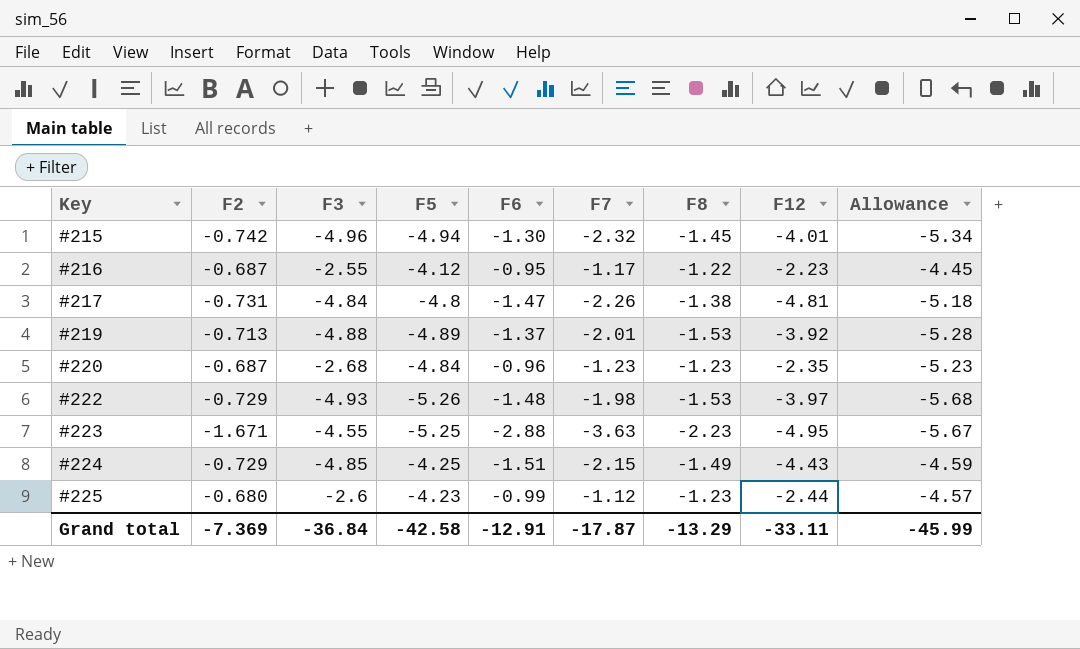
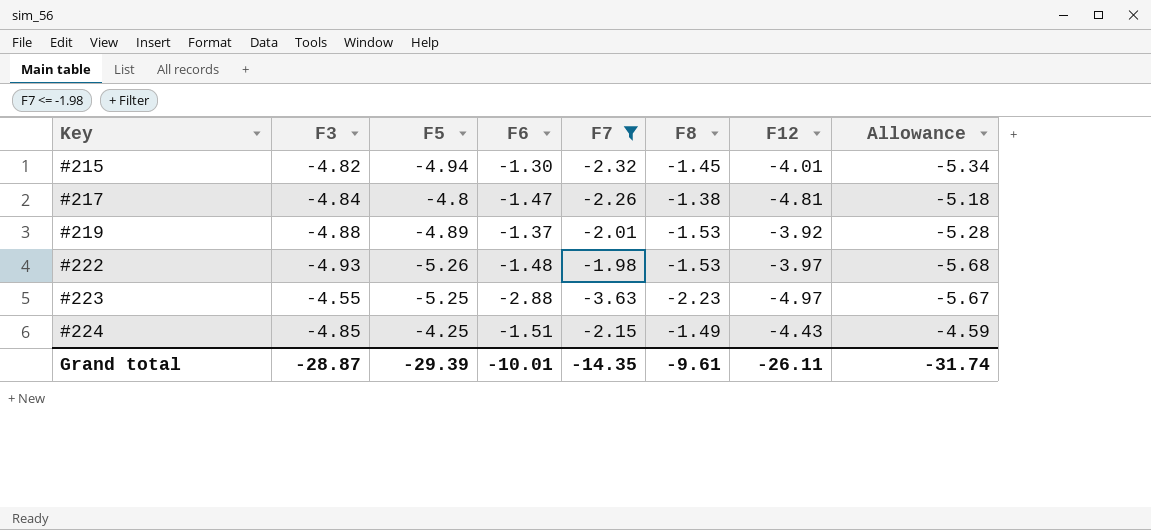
filter: none -> F7 <= -1.98
column F2 | position: 2 -> none
#215 | F3: -4.96 -> -4.82
#223 | F12: -4.95 -> -4.97
Grand total | F3: -36.84 -> -28.87
Grand total | F5: -42.58 -> -29.39
Grand total | F6: -12.91 -> -10.01
Grand total | F7: -17.87 -> -14.35
Grand total | F8: -13.29 -> -9.61
Grand total | F12: -33.11 -> -26.11
Grand total | Allowance: -45.99 -> -31.74

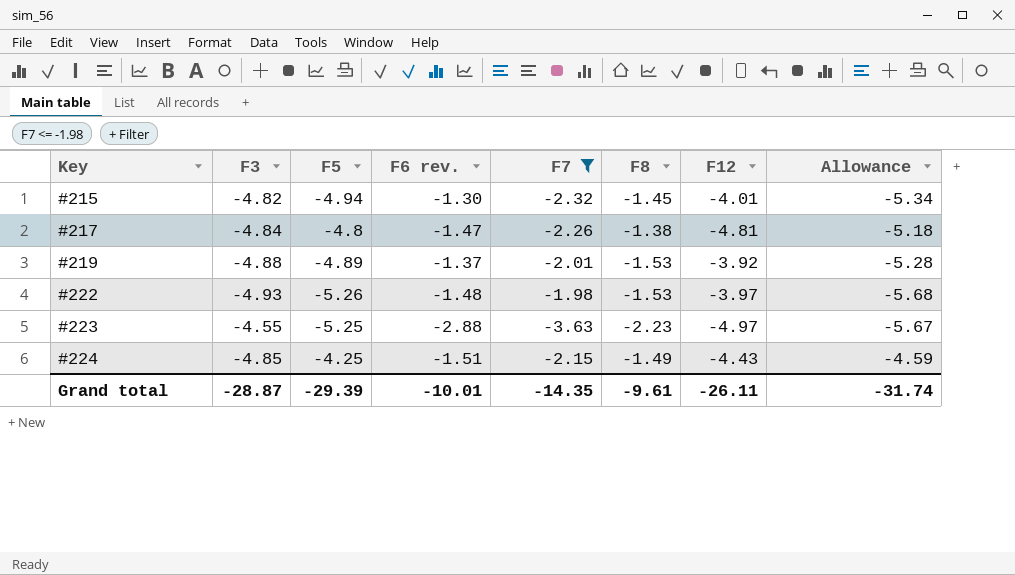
column name: F6 -> F6 rev.

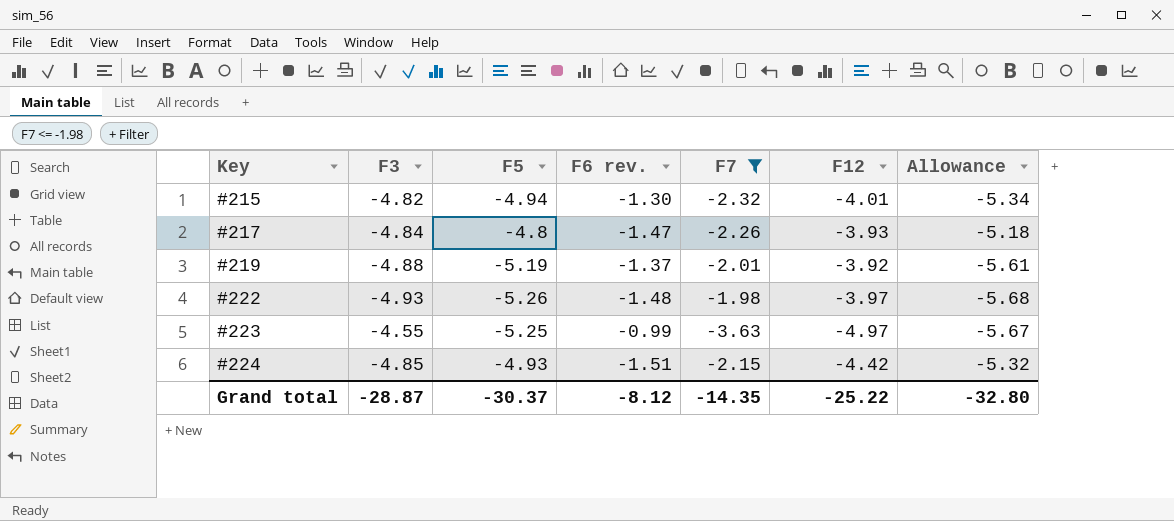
column F8 | position: 6 -> none
#217 | F12: -4.81 -> -3.93
#219 | F5: -4.89 -> -5.19
#219 | Allowance: -5.28 -> -5.61
#223 | F6 rev.: -2.88 -> -0.99
#224 | F5: -4.25 -> -4.93
#224 | F12: -4.43 -> -4.42
#224 | Allowance: -4.59 -> -5.32
Grand total | F5: -29.39 -> -30.37
Grand total | F6 rev.: -10.01 -> -8.12
Grand total | F12: -26.11 -> -25.22
Grand total | Allowance: -31.74 -> -32.80

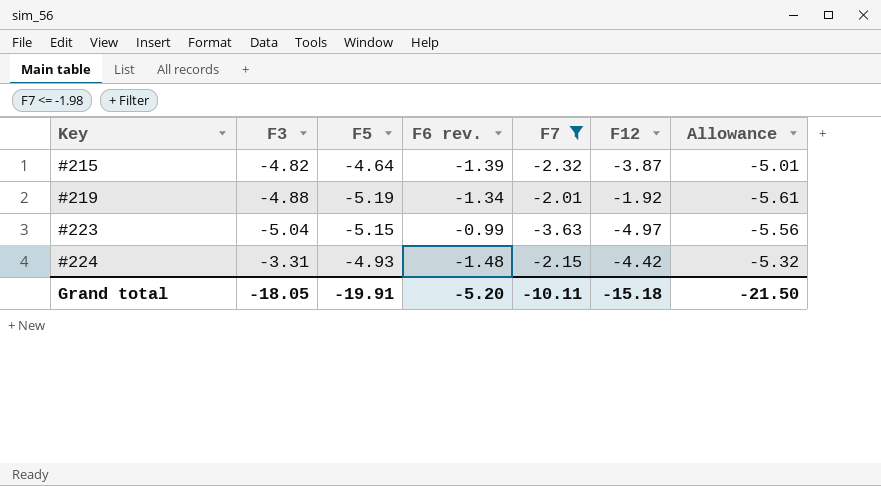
row #217: -4.84 | -4.8 | -1.47 | -2.26 | -3.93 | -5.18 -> none
row #222: -4.93 | -5.26 | -1.48 | -1.98 | -3.97 | -5.68 -> none
#215 | F5: -4.94 -> -4.64
#215 | F6 rev.: -1.30 -> -1.39
#215 | F12: -4.01 -> -3.87
#215 | Allowance: -5.34 -> -5.01
#219 | F6 rev.: -1.37 -> -1.34
#219 | F12: -3.92 -> -1.92
#223 | F3: -4.55 -> -5.04
#223 | F5: -5.25 -> -5.15
#223 | Allowance: -5.67 -> -5.56
#224 | F3: -4.85 -> -3.31
#224 | F6 rev.: -1.51 -> -1.48
Grand total | F3: -28.87 -> -18.05
Grand total | F5: -30.37 -> -19.91
Grand total | F6 rev.: -8.12 -> -5.20
Grand total | F7: -14.35 -> -10.11
Grand total | F12: -25.22 -> -15.18
Grand total | Allowance: -32.80 -> -21.50

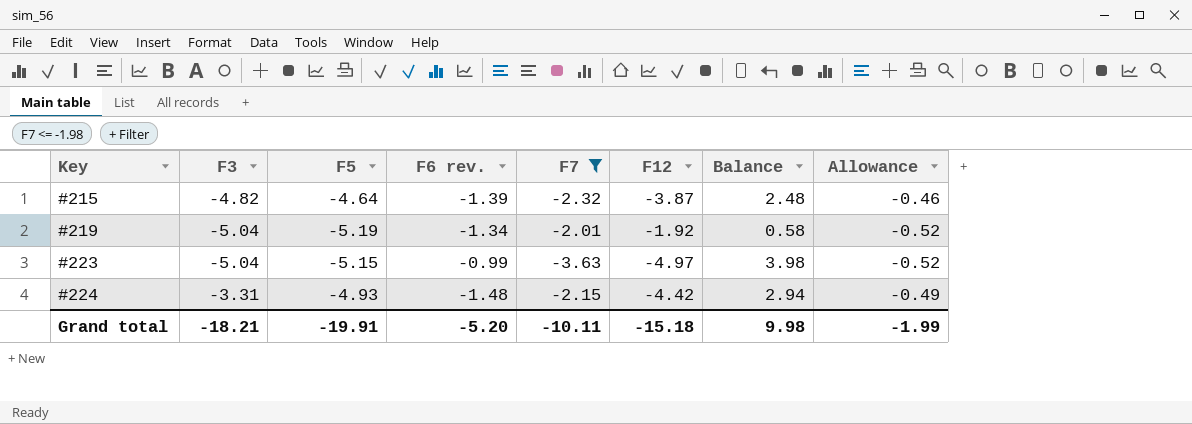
column Balance | formula: none -> [F6 rev.] - [F12]
column Allowance | formula: [F5] * 1.08 -> [F5] * 0.1
#219 | F3: -4.88 -> -5.04
Grand total | F3: -18.05 -> -18.21
Grand total | Allowance: -21.50 -> -1.99

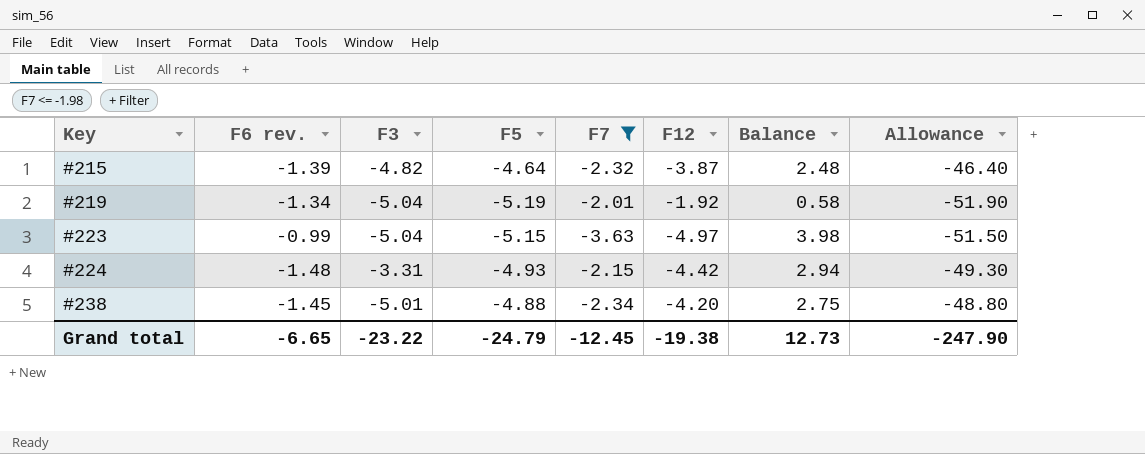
column F6 rev. | position: 4 -> 2
column Allowance | formula: [F5] * 0.1 -> [F5] * 10
row #238: none -> -1.45 | -5.01 | -4.88 | -2.34 | -4.20 | 2.75 | -48.80
Grand total | F6 rev.: -5.20 -> -6.65
Grand total | F3: -18.21 -> -23.22
Grand total | F5: -19.91 -> -24.79
Grand total | F7: -10.11 -> -12.45
Grand total | F12: -15.18 -> -19.38
Grand total | Balance: 9.98 -> 12.73
Grand total | Allowance: -1.99 -> -247.90

